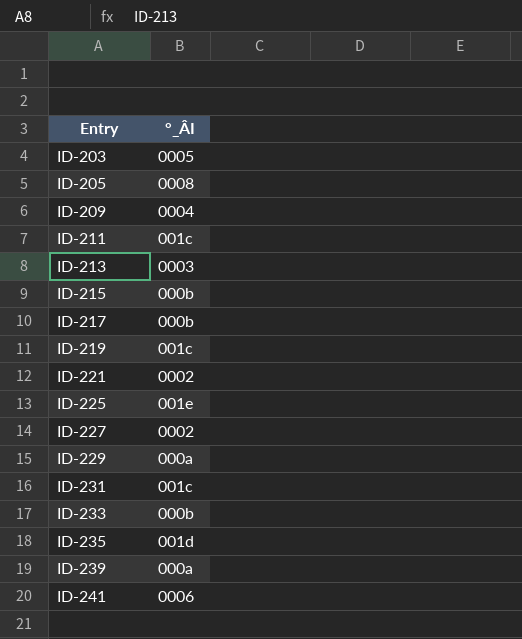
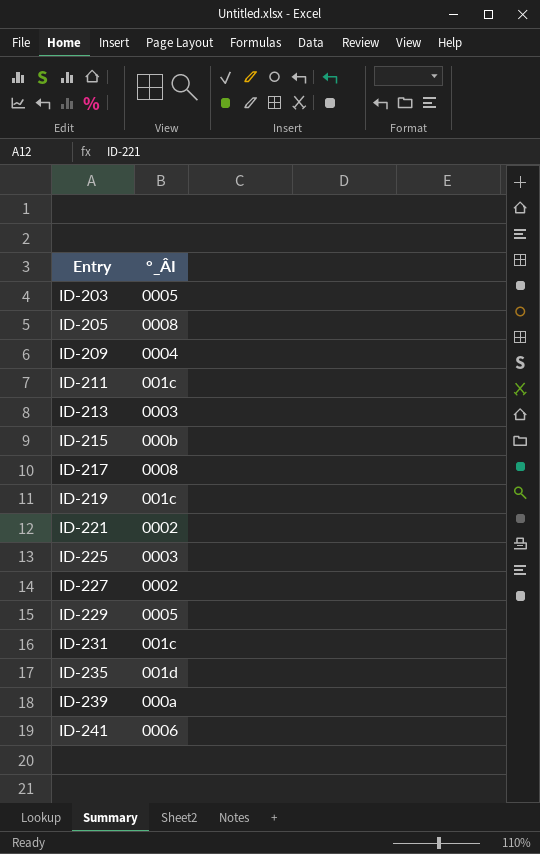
row ID-233: 000b -> none
ID-217 | °_ÂI: 000b -> 0008
ID-225 | °_ÂI: 001e -> 0003
ID-229 | °_ÂI: 000a -> 0005

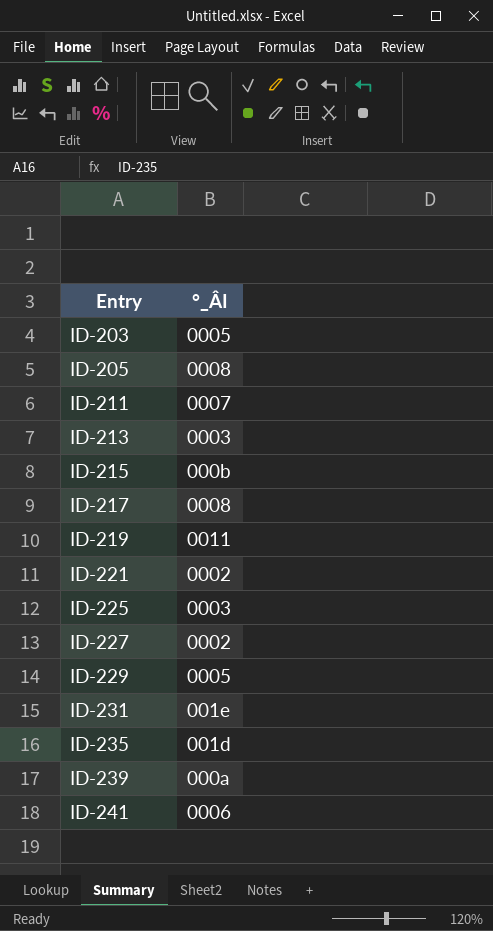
row ID-209: 0004 -> none
ID-211 | °_ÂI: 001c -> 0007
ID-219 | °_ÂI: 001c -> 0011
ID-231 | °_ÂI: 001c -> 001e

